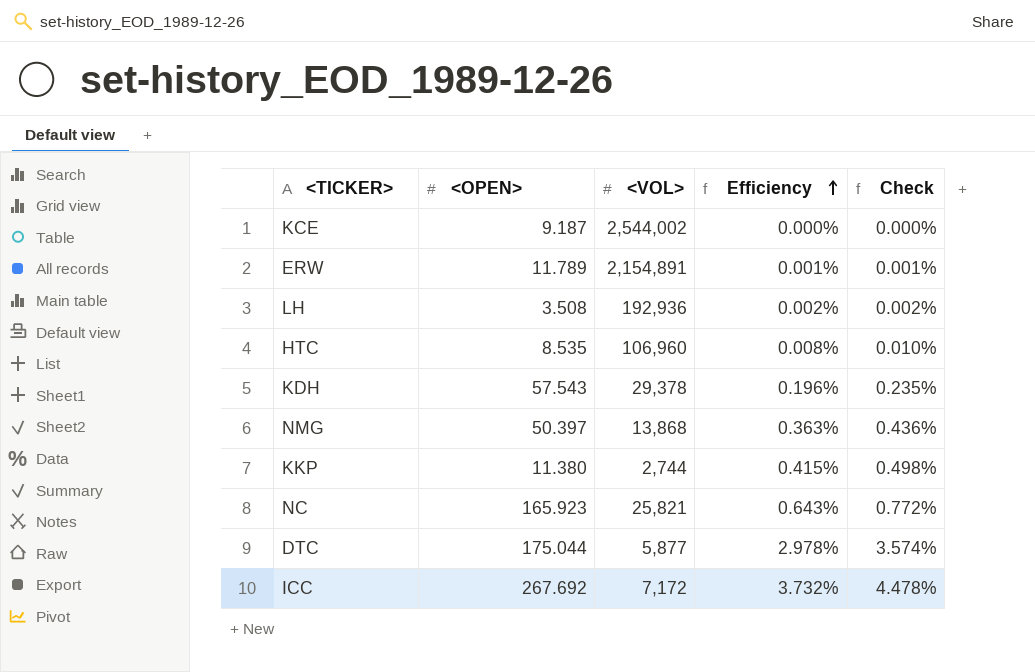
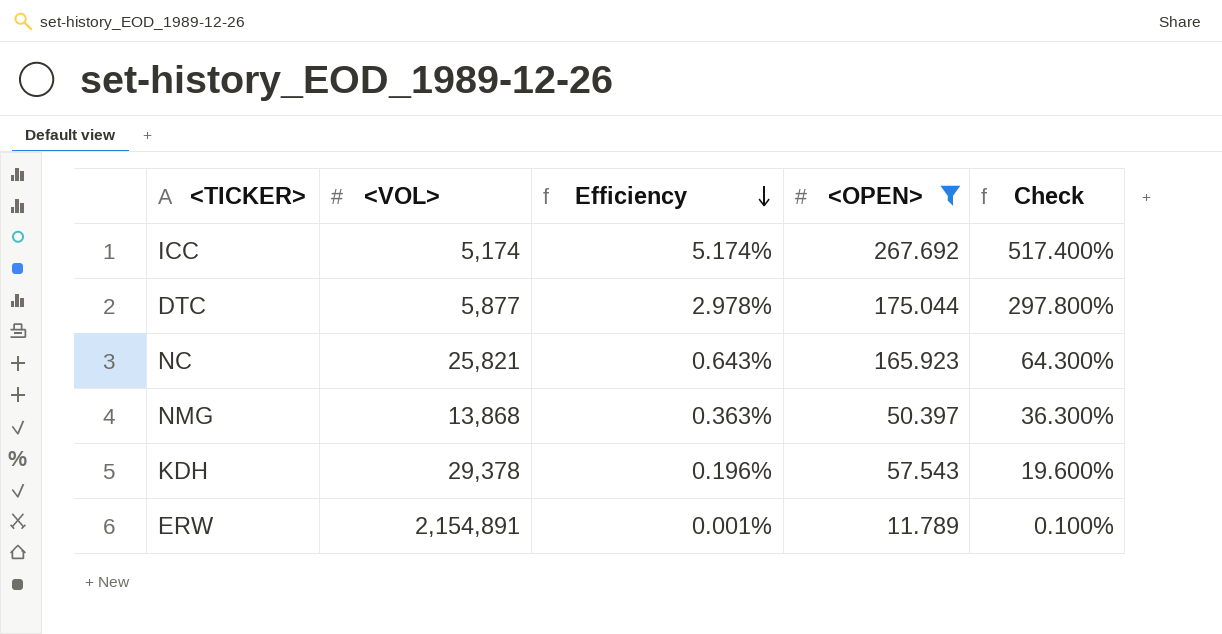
filter: none -> <OPEN> >= 11.789
row order: Efficiency ascending -> Efficiency descending
column <OPEN> | position: 2 -> 4
column Check | formula: [Efficiency] * 1.2 -> [Efficiency] * 100
ICC | <VOL>: 7,172 -> 5,174
ICC | Efficiency: 3.732% -> 5.174%

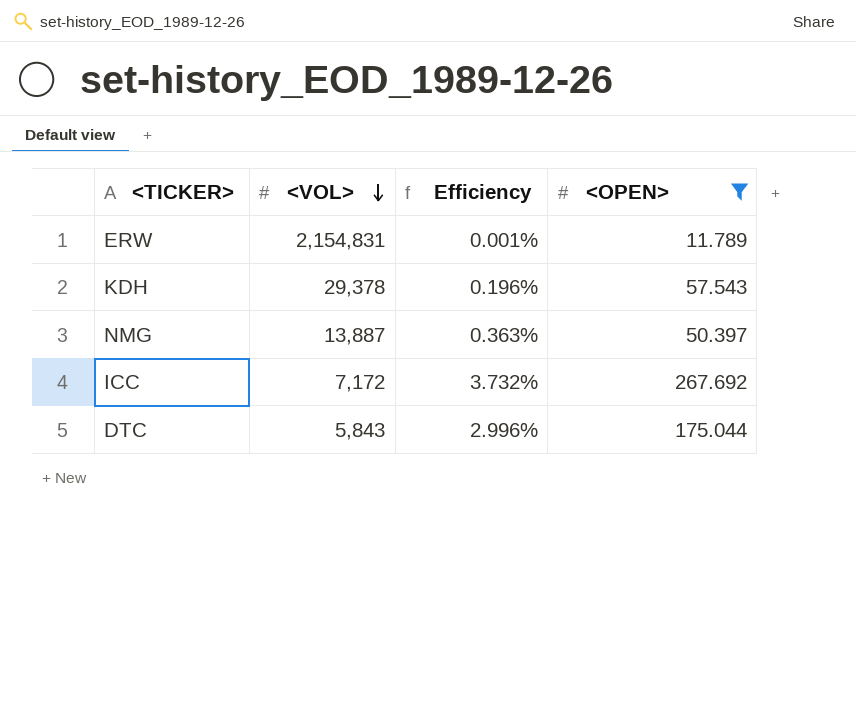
row order: Efficiency descending -> <VOL> descending
column Check | formula: [Efficiency] * 100 -> none
row NC: 25,821 | 0.643% | 165.923 | 64.300% -> none
ERW | <VOL>: 2,154,891 -> 2,154,831
NMG | <VOL>: 13,868 -> 13,887
ICC | <VOL>: 5,174 -> 7,172
ICC | Efficiency: 5.174% -> 3.732%
DTC | <VOL>: 5,877 -> 5,843
DTC | Efficiency: 2.978% -> 2.996%

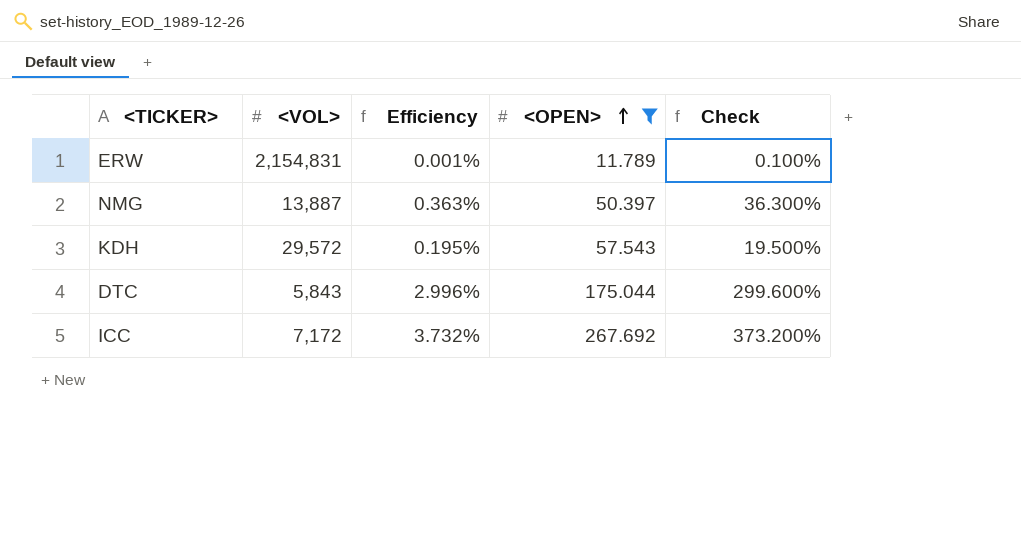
row order: <VOL> descending -> <OPEN> ascending
column Check | formula: none -> [Efficiency] * 100
KDH | <VOL>: 29,378 -> 29,572
KDH | Efficiency: 0.196% -> 0.195%

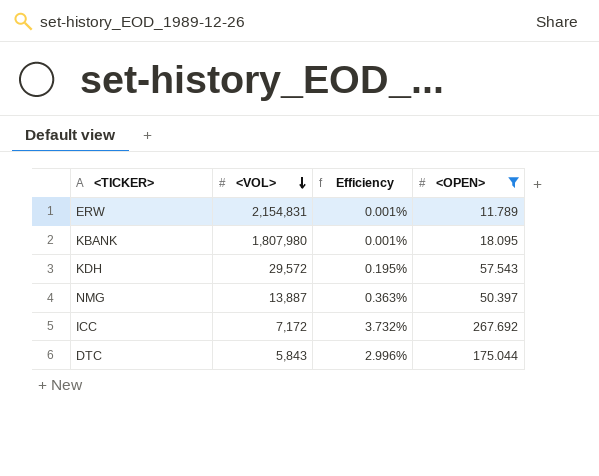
row order: <OPEN> ascending -> <VOL> descending
column Check | formula: [Efficiency] * 100 -> none
row KBANK: none -> 1,807,980 | 0.001% | 18.095

